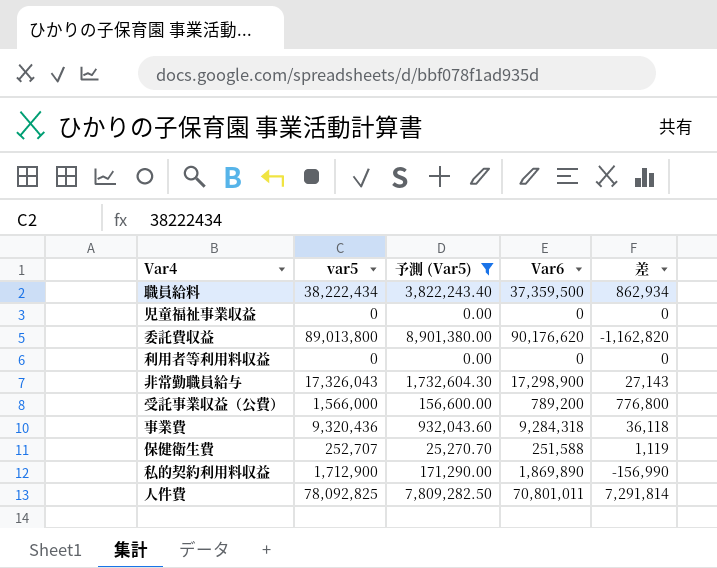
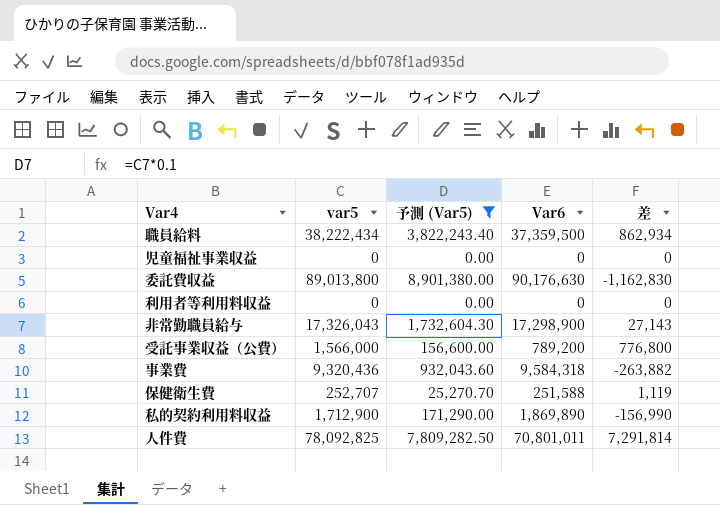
委託費収益 | Var6: 90,176,620 -> 90,176,630
委託費収益 | 差: -1,162,820 -> -1,162,830
事業費 | Var6: 9,284,318 -> 9,584,318
事業費 | 差: 36,118 -> -263,882

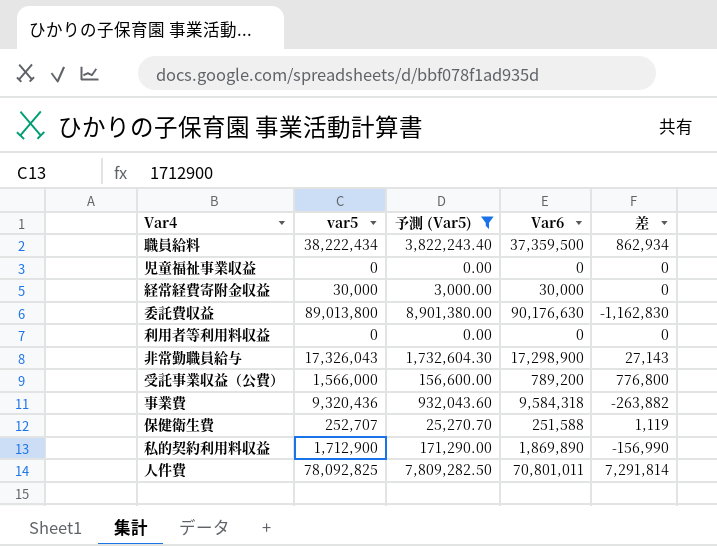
row 経常経費寄附金収益: none -> 30,000 | 3,000.00 | 30,000 | 0

